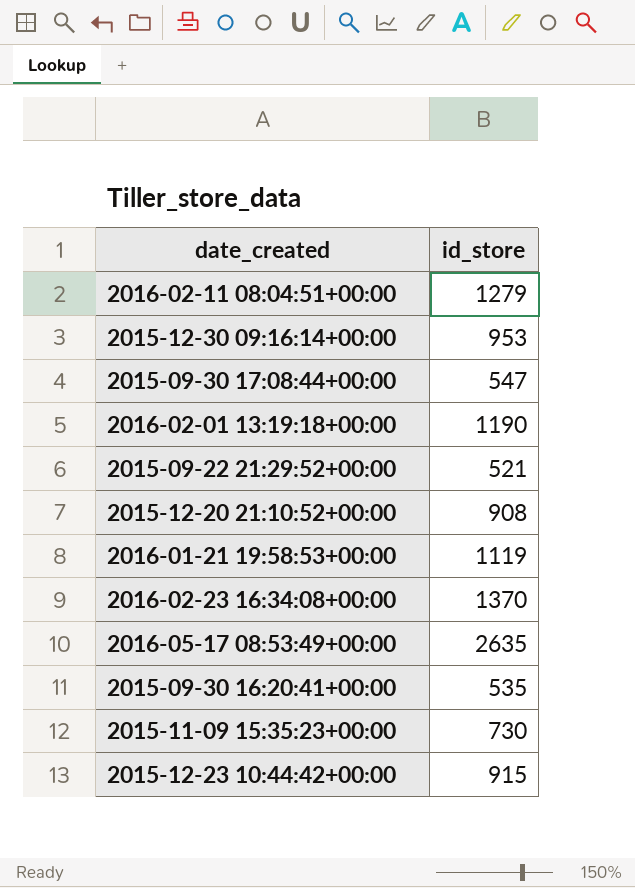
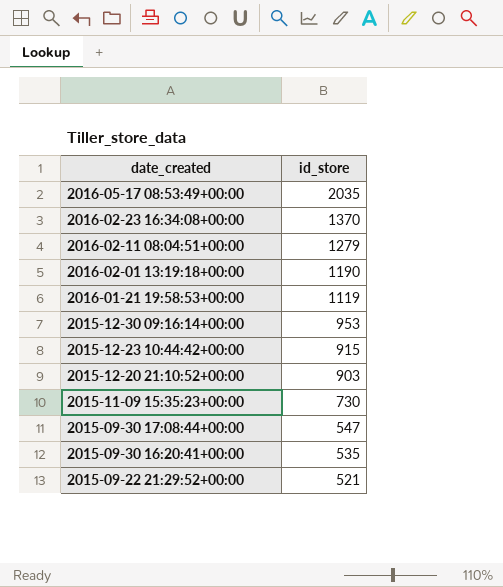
row order: none -> date_created descending
2016-05-17 08:53:49+00:00 | id_store: 2635 -> 2035
2015-12-20 21:10:52+00:00 | id_store: 908 -> 903

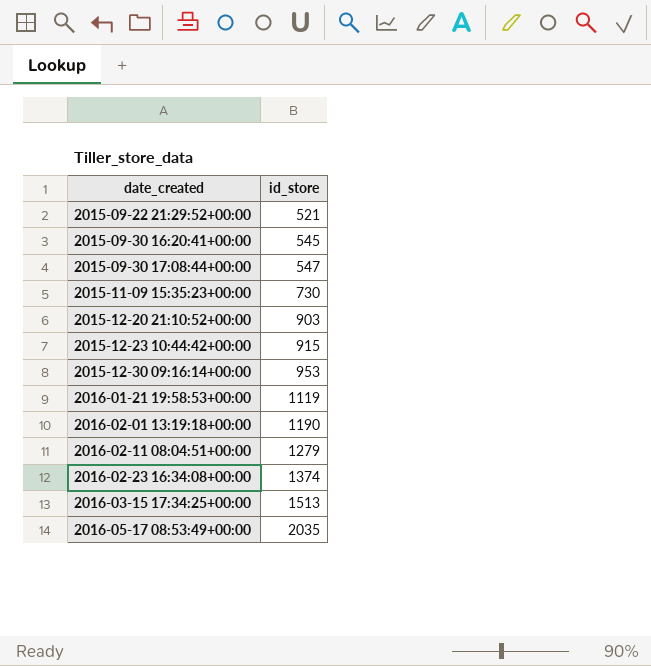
row order: date_created descending -> date_created ascending
2015-09-30 16:20:41+00:00 | id_store: 535 -> 545
2016-02-23 16:34:08+00:00 | id_store: 1370 -> 1374
row 2016-03-15 17:34:25+00:00: none -> 1513

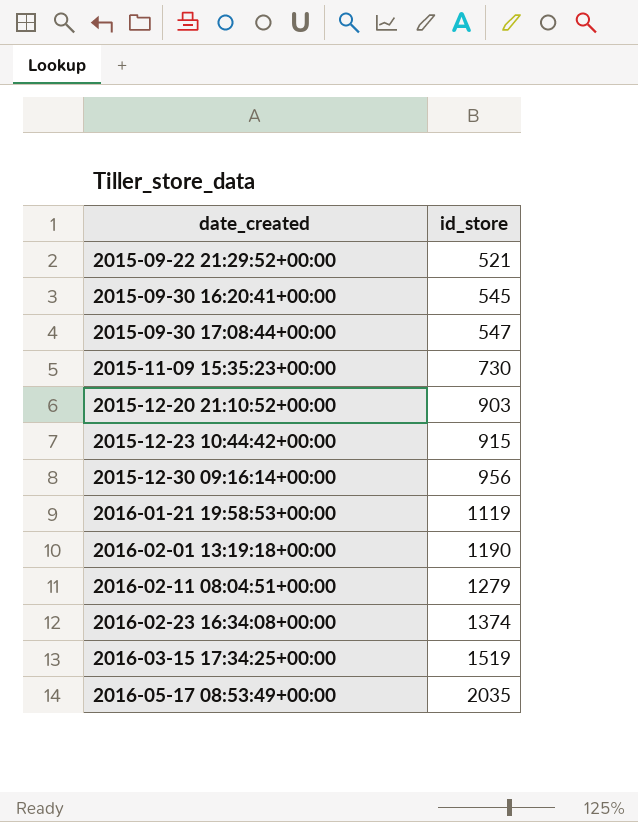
2015-12-30 09:16:14+00:00 | id_store: 953 -> 956
2016-03-15 17:34:25+00:00 | id_store: 1513 -> 1519

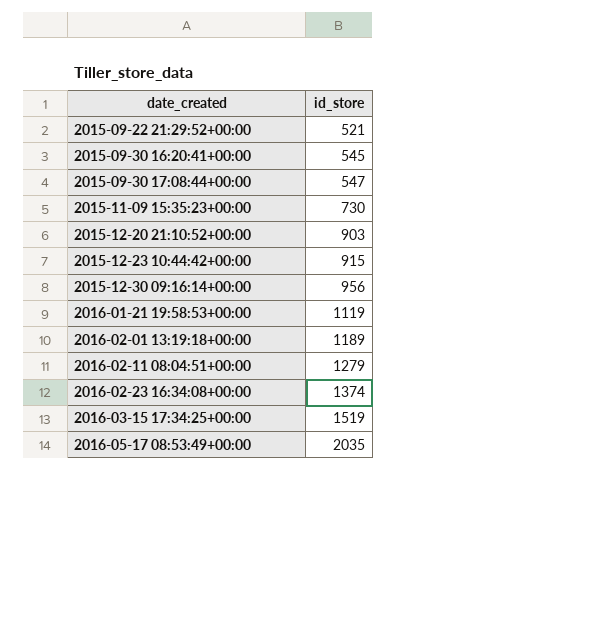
2016-02-01 13:19:18+00:00 | id_store: 1190 -> 1189

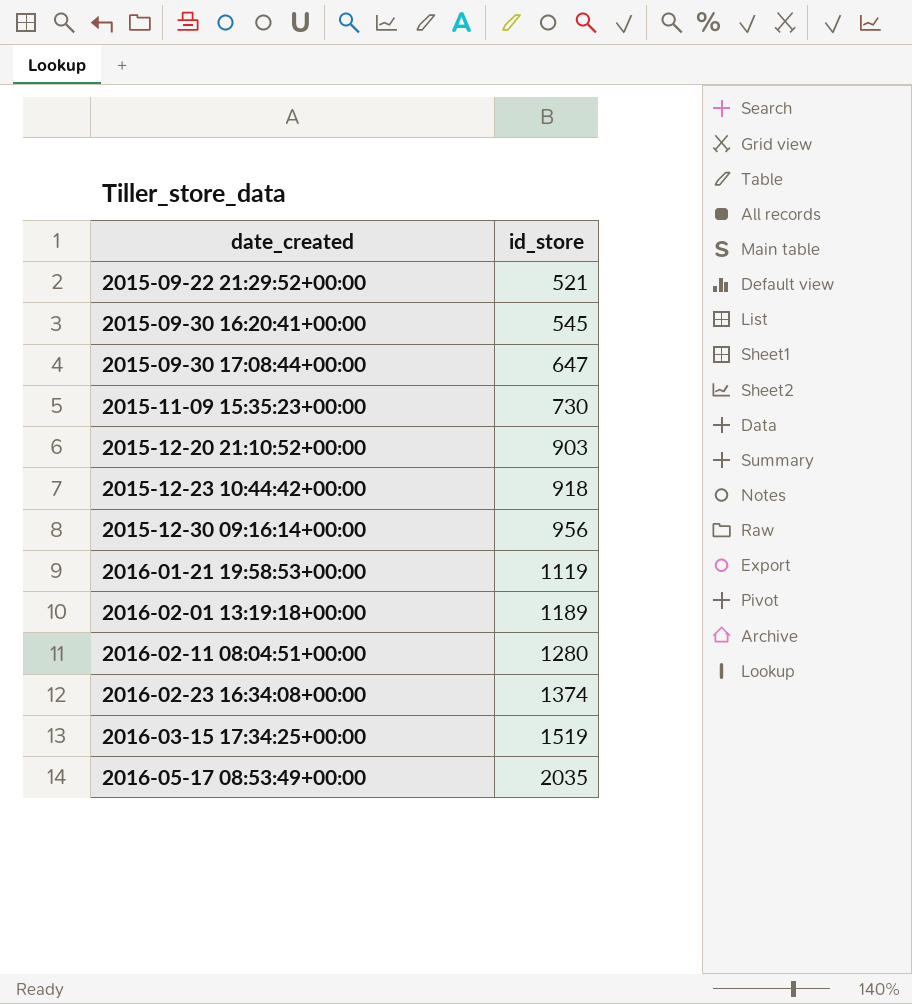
2015-09-30 17:08:44+00:00 | id_store: 547 -> 647
2015-12-23 10:44:42+00:00 | id_store: 915 -> 918
2016-02-11 08:04:51+00:00 | id_store: 1279 -> 1280

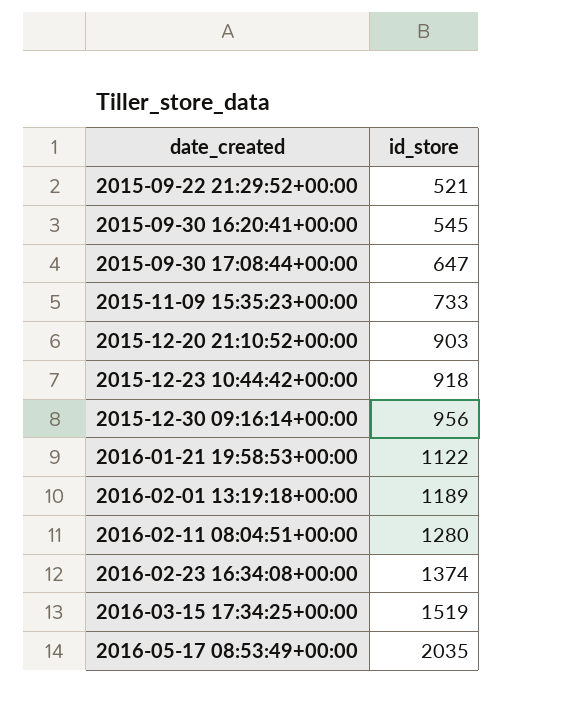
2015-11-09 15:35:23+00:00 | id_store: 730 -> 733
2016-01-21 19:58:53+00:00 | id_store: 1119 -> 1122

